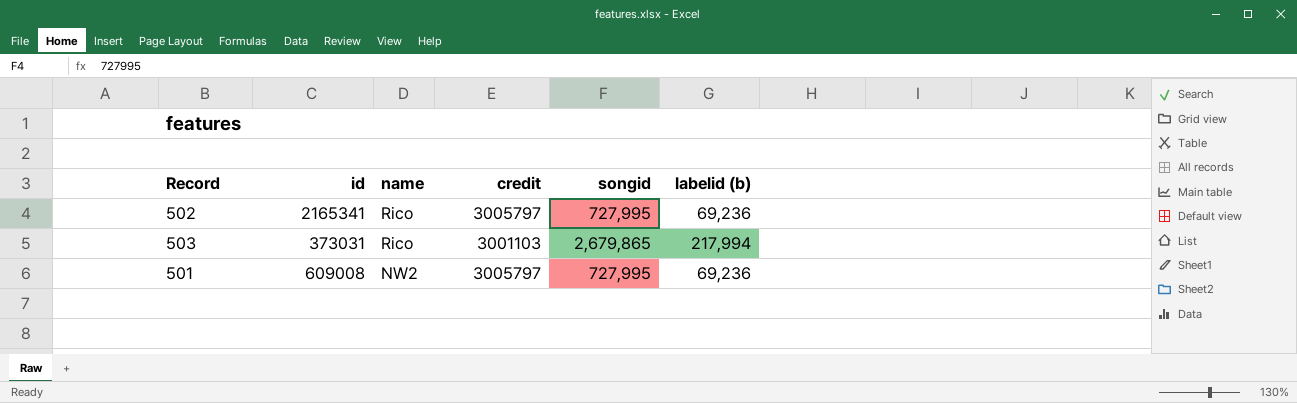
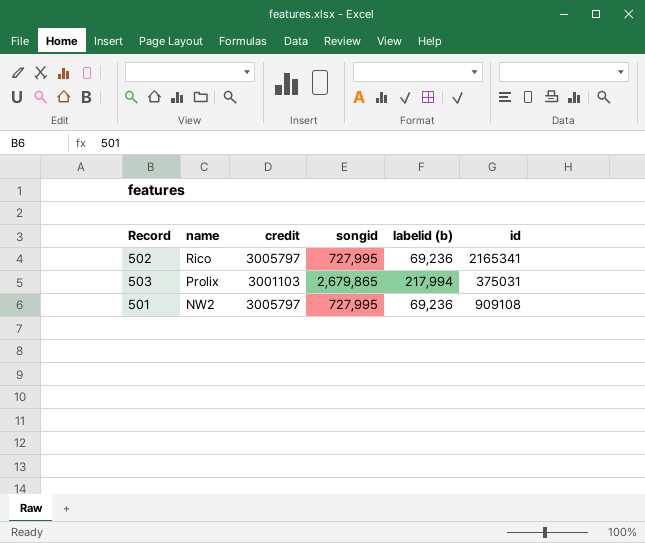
column id | position: 2 -> 6
503 | name: Rico -> Prolix
503 | id: 373031 -> 375031
501 | id: 609008 -> 909108

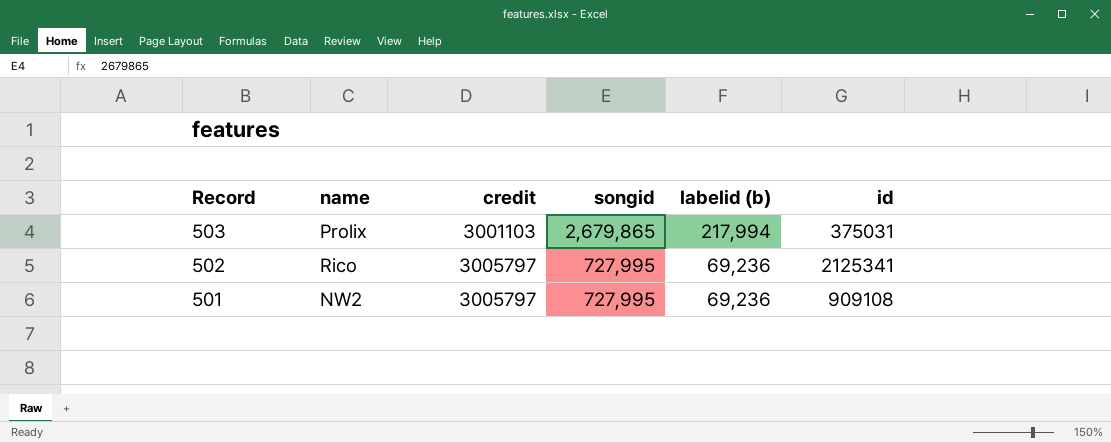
row order: name descending -> Record descending
502 | id: 2165341 -> 2125341

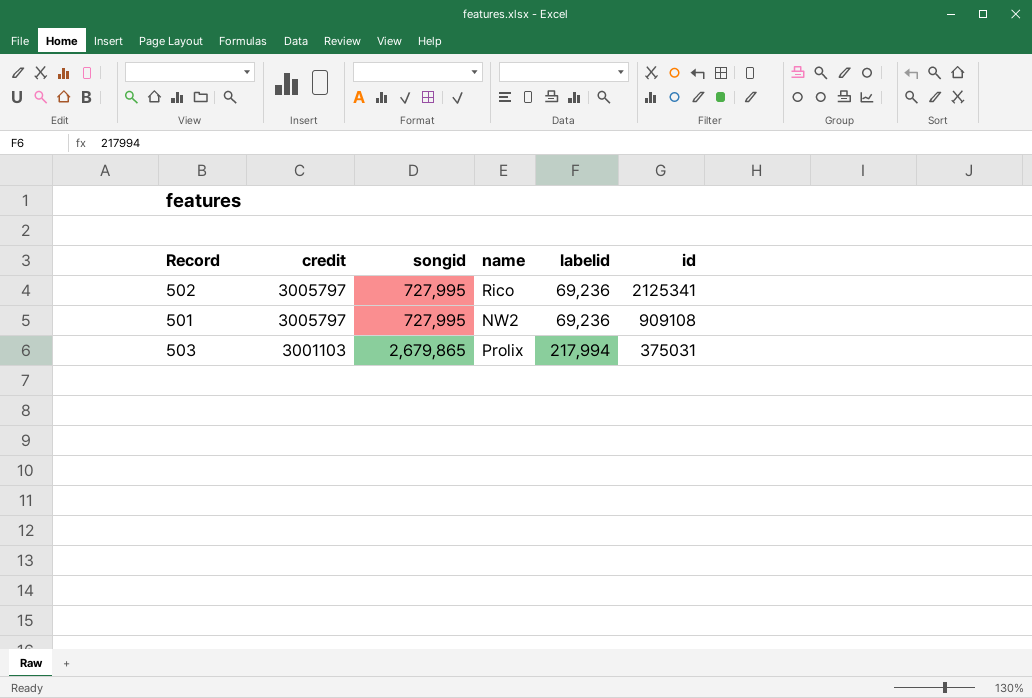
row order: Record descending -> credit descending
column name | position: 2 -> 4
column name: labelid (b) -> labelid

